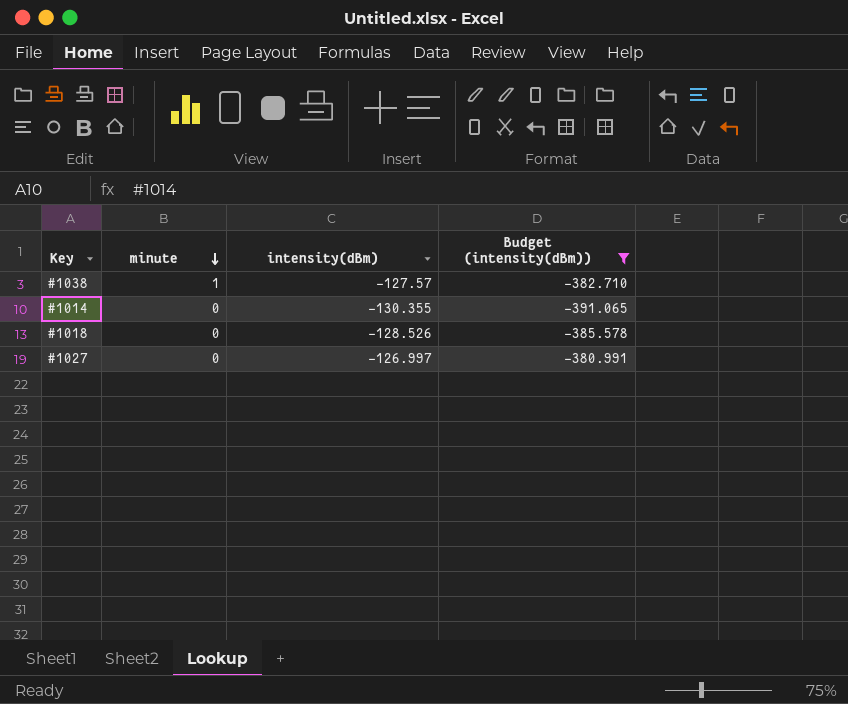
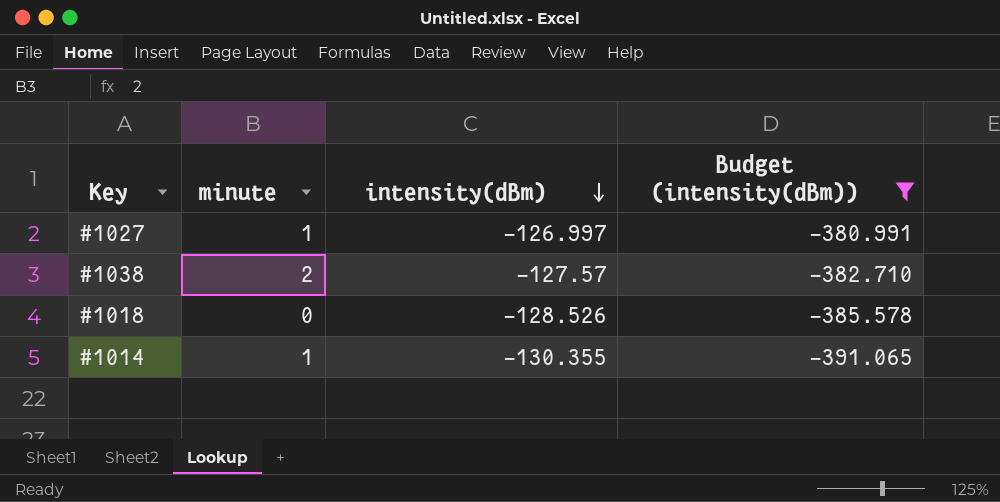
row order: minute descending -> intensity(dBm) descending
#1027 | minute: 0 -> 1
#1038 | minute: 1 -> 2
#1014 | minute: 0 -> 1

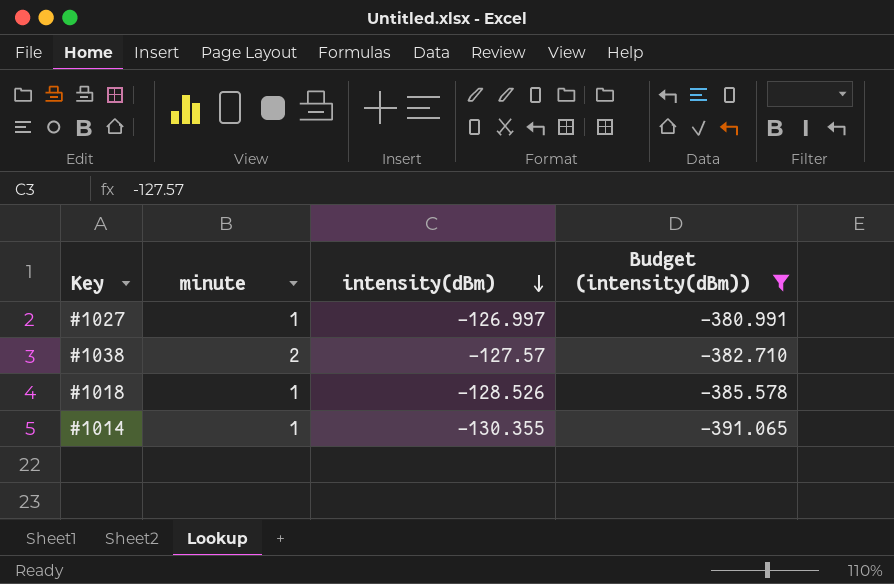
#1018 | minute: 0 -> 1

